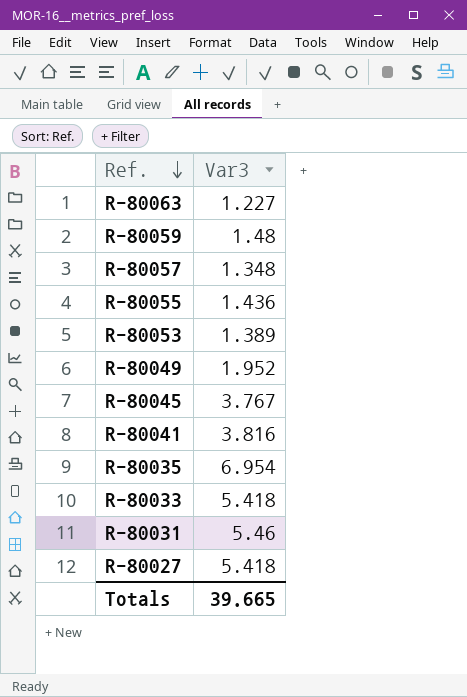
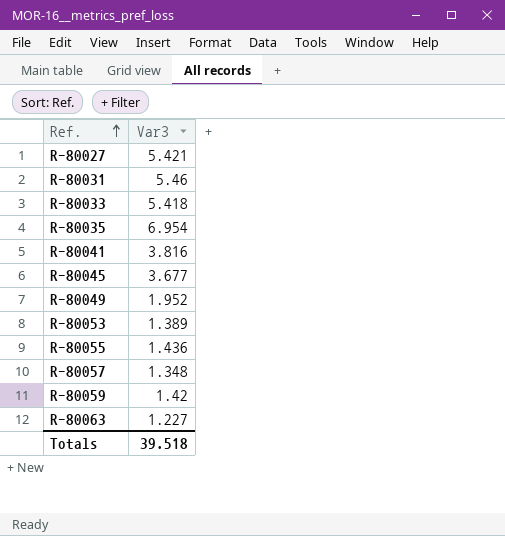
row order: Ref. descending -> Ref. ascending
R-80027 | Var3: 5.418 -> 5.421
R-80045 | Var3: 3.767 -> 3.677
R-80059 | Var3: 1.48 -> 1.42
Totals | Var3: 39.665 -> 39.518

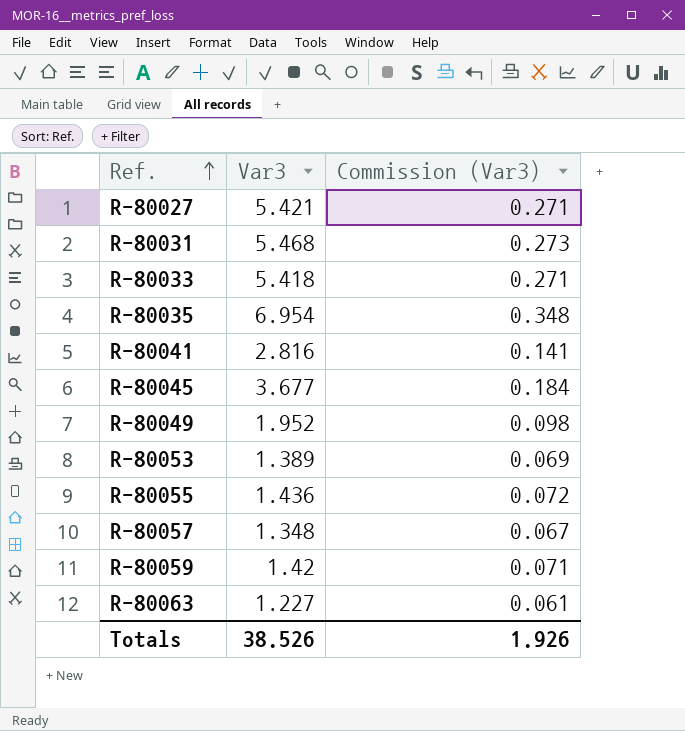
column Commission (Var3) | formula: none -> [Var3] * 0.05
R-80031 | Var3: 5.46 -> 5.468
R-80041 | Var3: 3.816 -> 2.816
Totals | Var3: 39.518 -> 38.526

